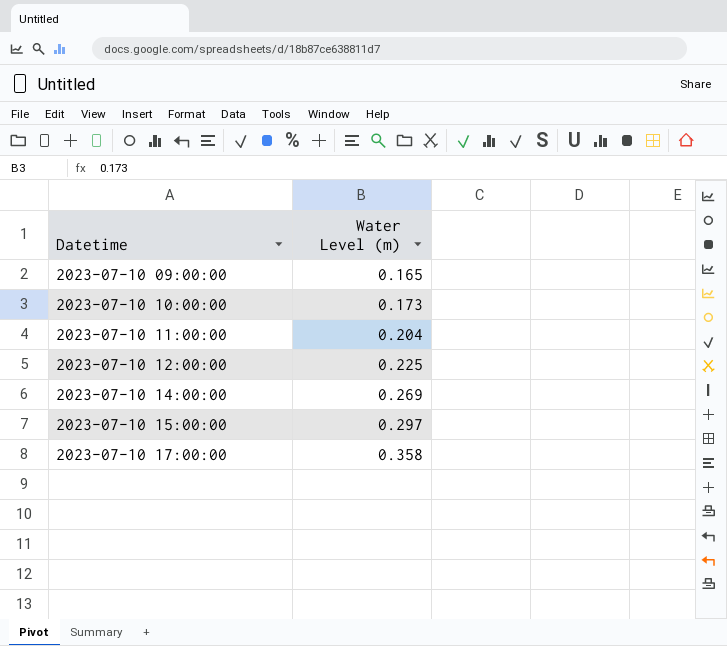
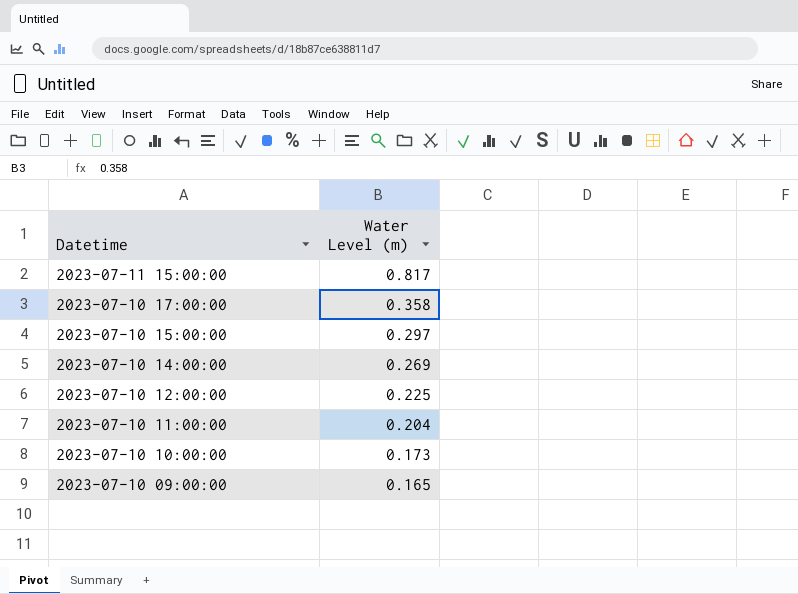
row order: Datetime ascending -> Datetime descending
row 2023-07-11 15:00:00: none -> 0.817

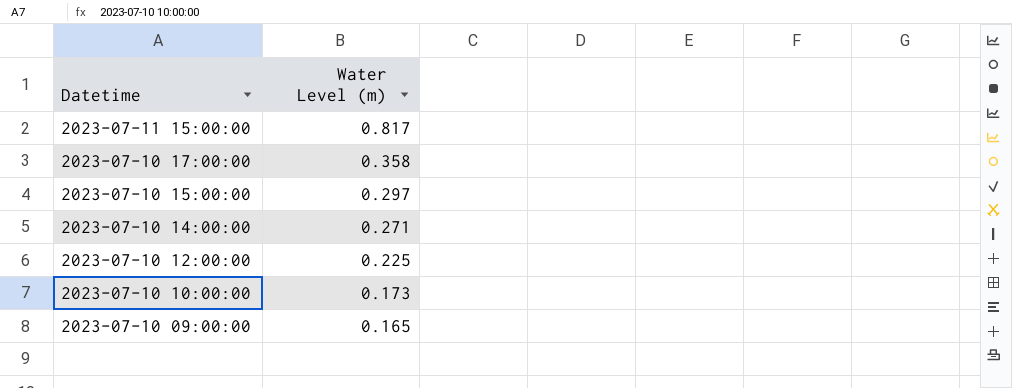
row 2023-07-10 11:00:00: 0.204 -> none
2023-07-10 14:00:00 | Water Level (m): 0.269 -> 0.271

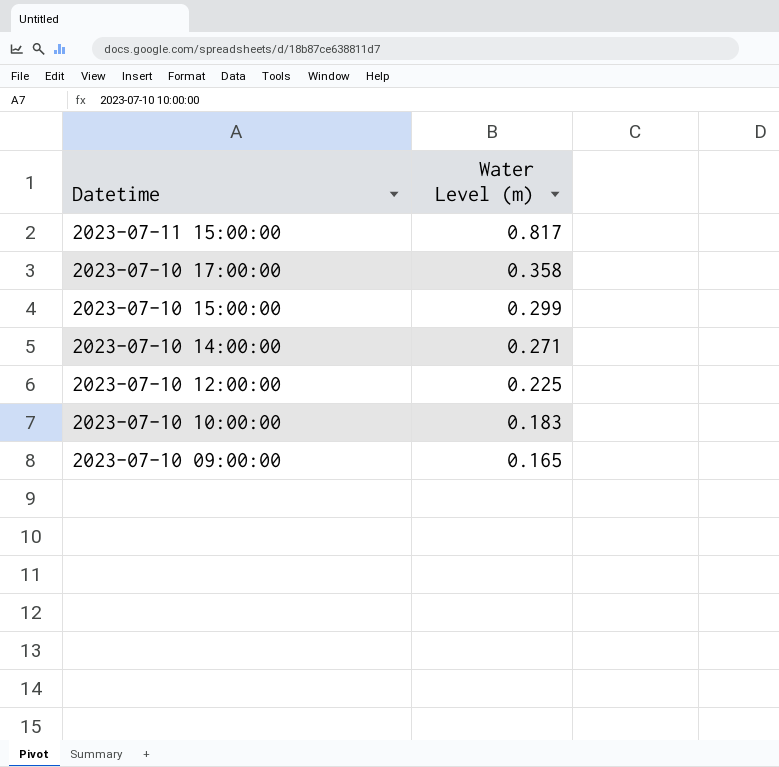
2023-07-10 15:00:00 | Water Level (m): 0.297 -> 0.299
2023-07-10 10:00:00 | Water Level (m): 0.173 -> 0.183

